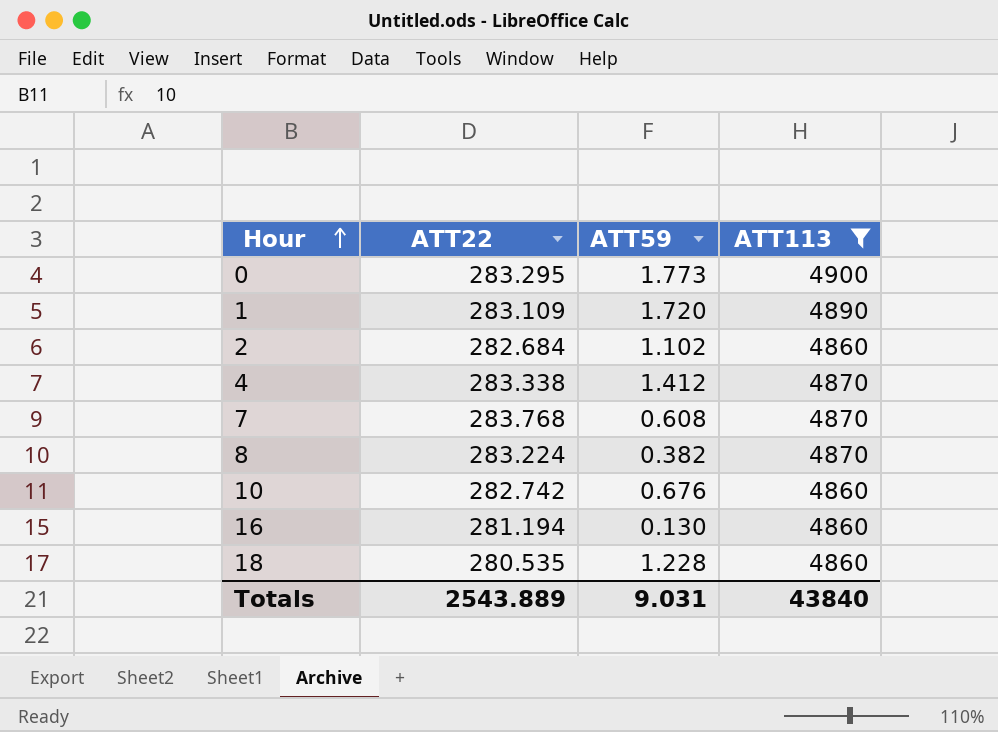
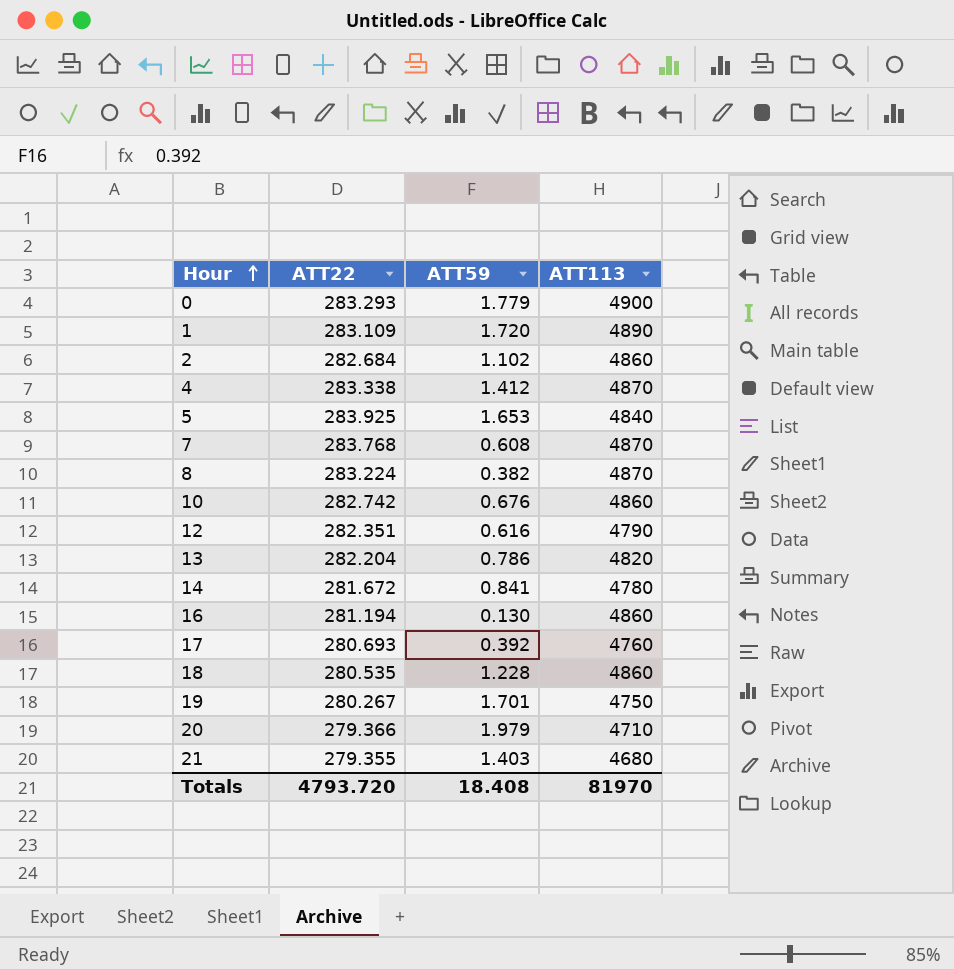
filter: ATT113 >= 4860 -> none
0 | ATT22: 283.295 -> 283.293
0 | ATT59: 1.773 -> 1.779
Totals | ATT22: 2543.889 -> 4793.720
Totals | ATT59: 9.031 -> 18.408
Totals | ATT113: 43840 -> 81970

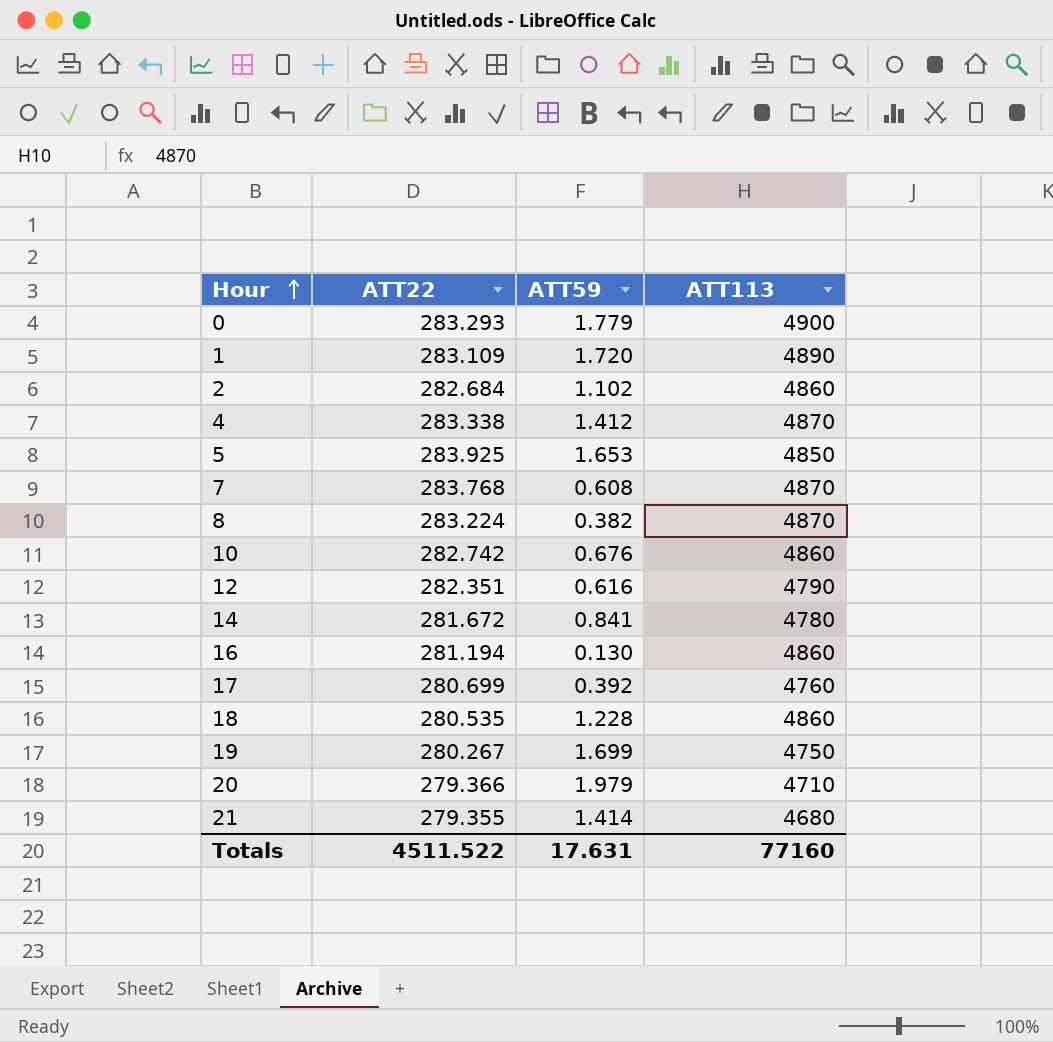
row 13: 282.204 | 0.786 | 4820 -> none
5 | ATT113: 4840 -> 4850
17 | ATT22: 280.693 -> 280.699
19 | ATT59: 1.701 -> 1.699
21 | ATT59: 1.403 -> 1.414
Totals | ATT22: 4793.720 -> 4511.522
Totals | ATT59: 18.408 -> 17.631
Totals | ATT113: 81970 -> 77160

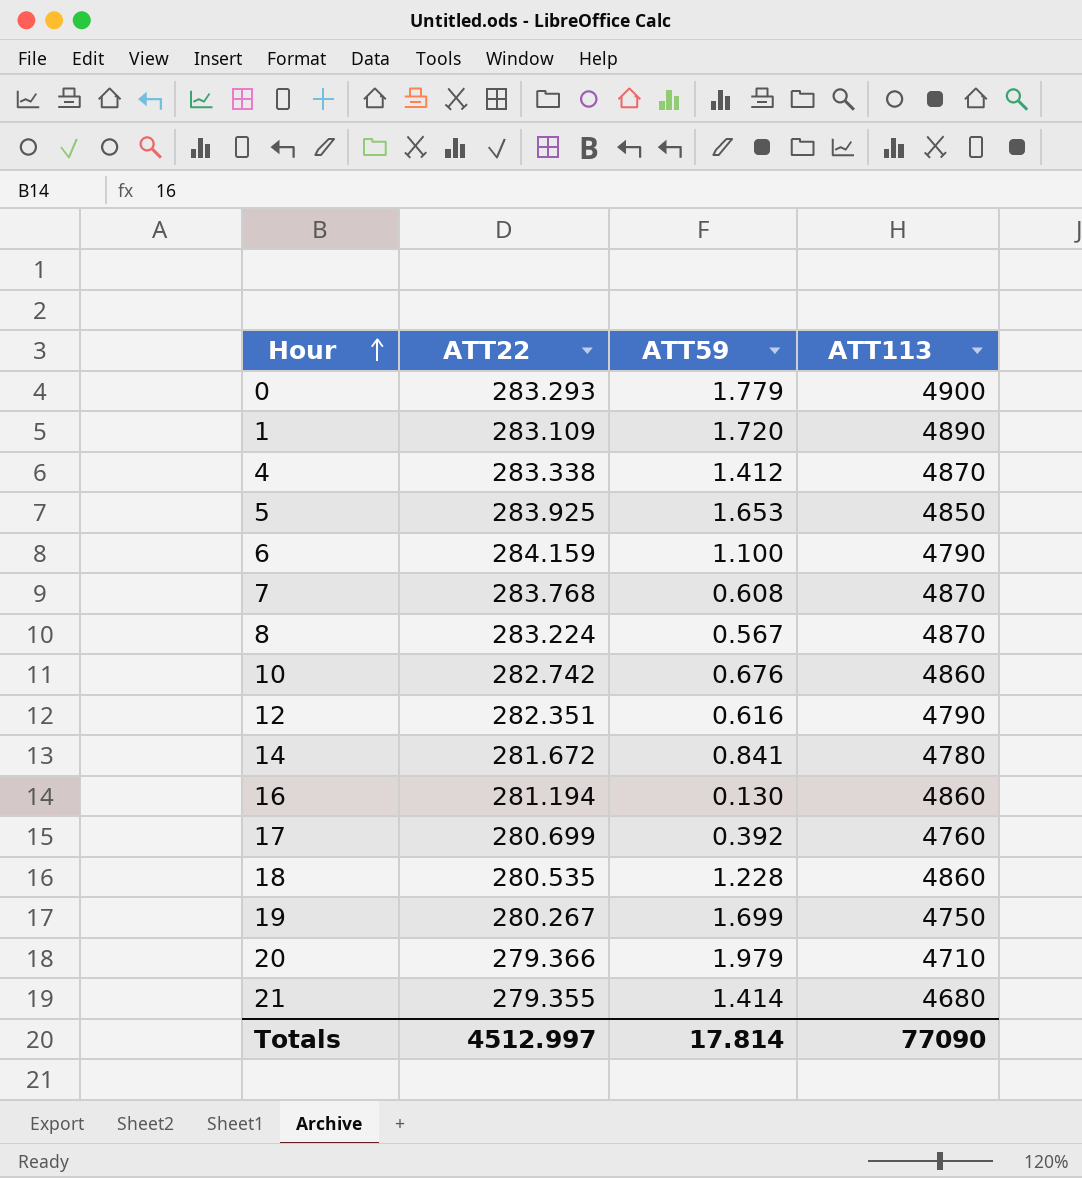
row 2: 282.684 | 1.102 | 4860 -> none
row 6: none -> 284.159 | 1.100 | 4790
8 | ATT59: 0.382 -> 0.567
Totals | ATT22: 4511.522 -> 4512.997
Totals | ATT59: 17.631 -> 17.814
Totals | ATT113: 77160 -> 77090

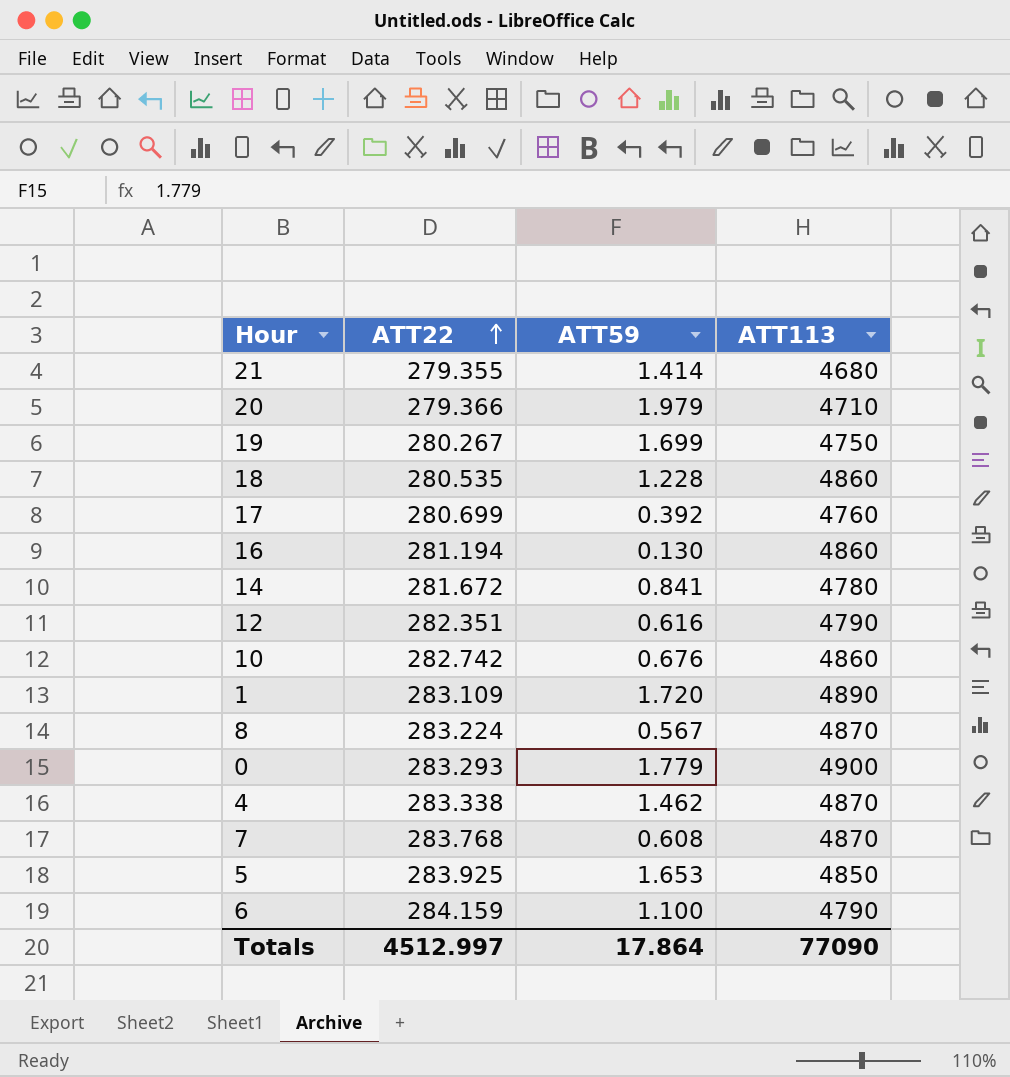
row order: Hour ascending -> ATT22 ascending
4 | ATT59: 1.412 -> 1.462
Totals | ATT59: 17.814 -> 17.864

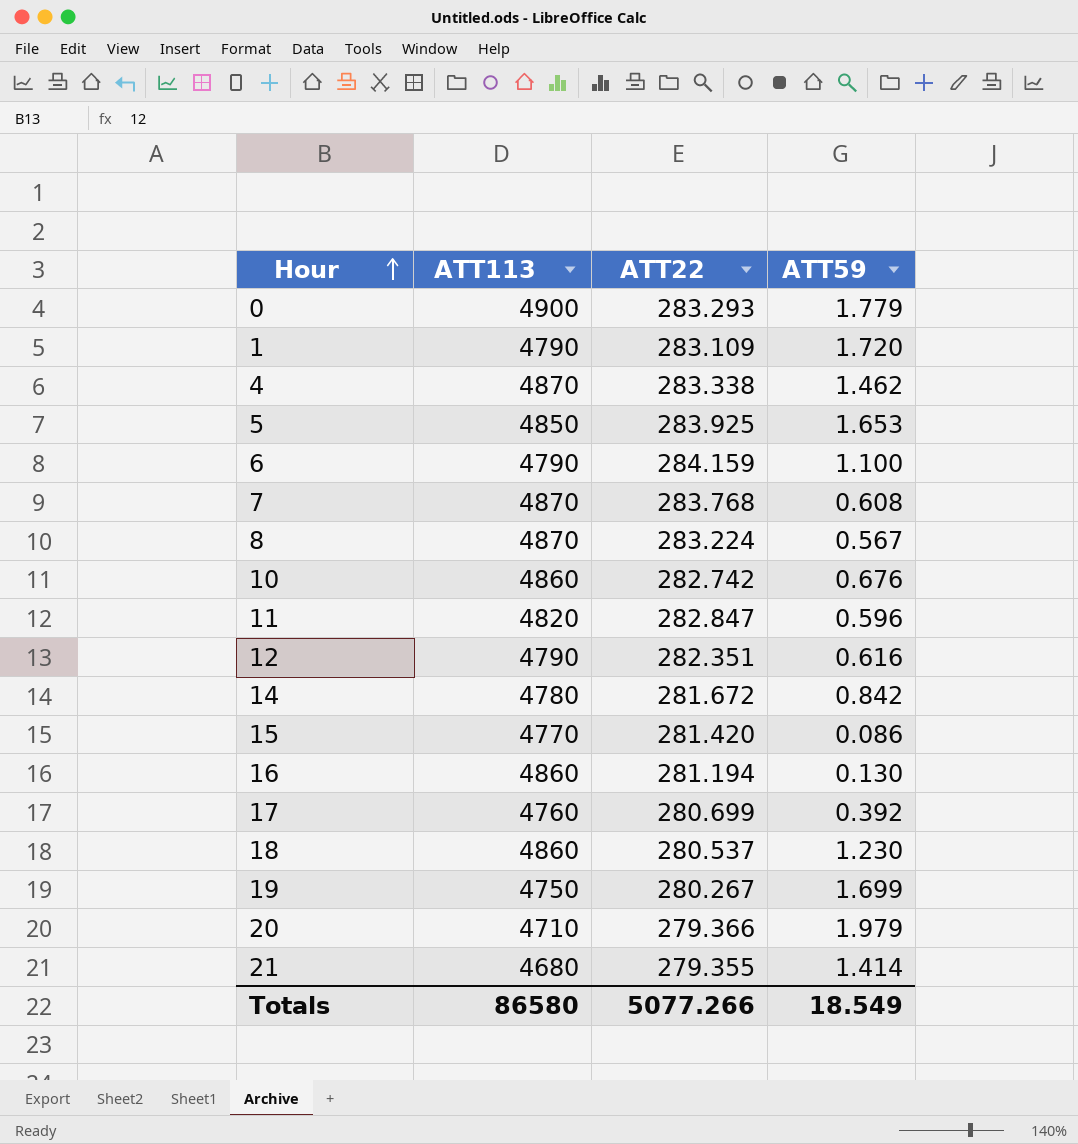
row order: ATT22 ascending -> Hour ascending
column ATT113 | position: 4 -> 2
1 | ATT113: 4890 -> 4790
row 11: none -> 4820 | 282.847 | 0.596
14 | ATT59: 0.841 -> 0.842
row 15: none -> 4770 | 281.420 | 0.086
18 | ATT22: 280.535 -> 280.537
18 | ATT59: 1.228 -> 1.230
Totals | ATT113: 77090 -> 86580
Totals | ATT22: 4512.997 -> 5077.266
Totals | ATT59: 17.864 -> 18.549

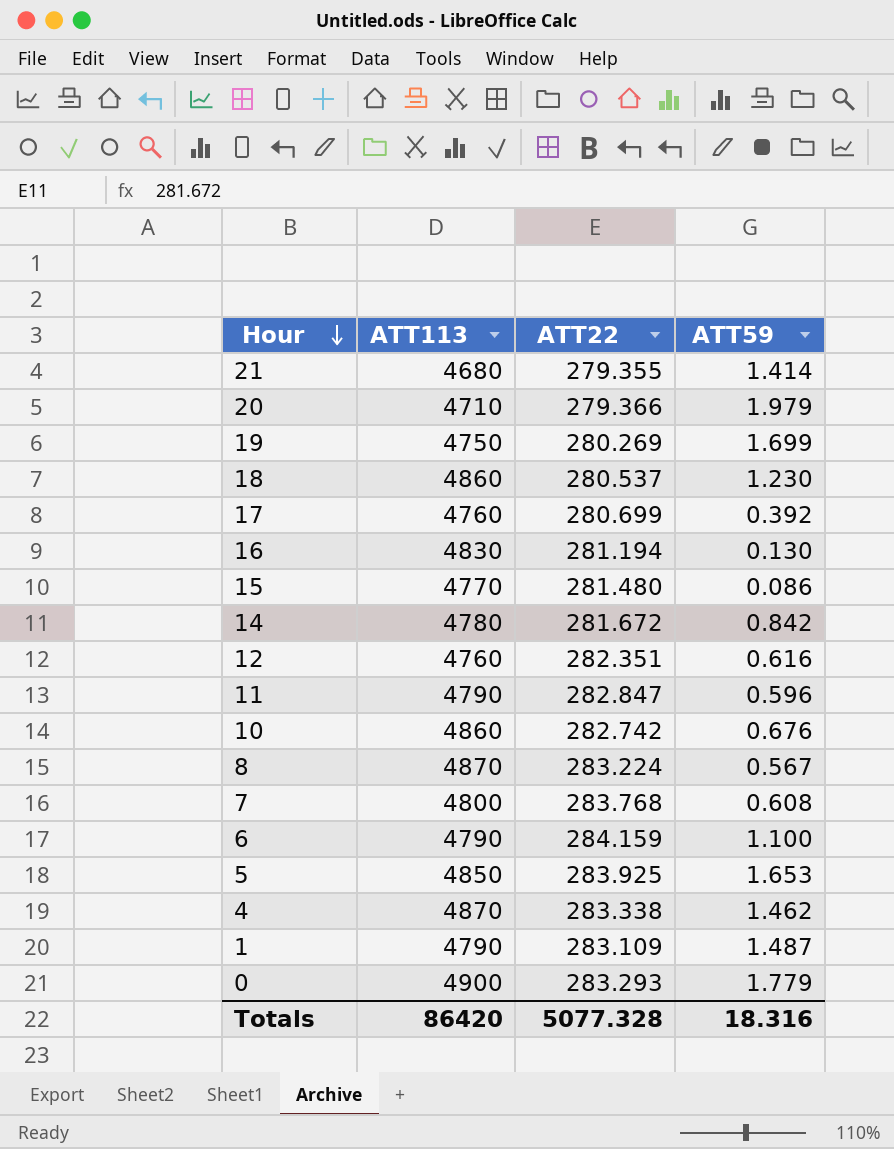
row order: Hour ascending -> Hour descending
19 | ATT22: 280.267 -> 280.269
16 | ATT113: 4860 -> 4830
15 | ATT22: 281.420 -> 281.480
12 | ATT113: 4790 -> 4760
11 | ATT113: 4820 -> 4790
7 | ATT113: 4870 -> 4800
1 | ATT59: 1.720 -> 1.487
Totals | ATT113: 86580 -> 86420
Totals | ATT22: 5077.266 -> 5077.328
Totals | ATT59: 18.549 -> 18.316

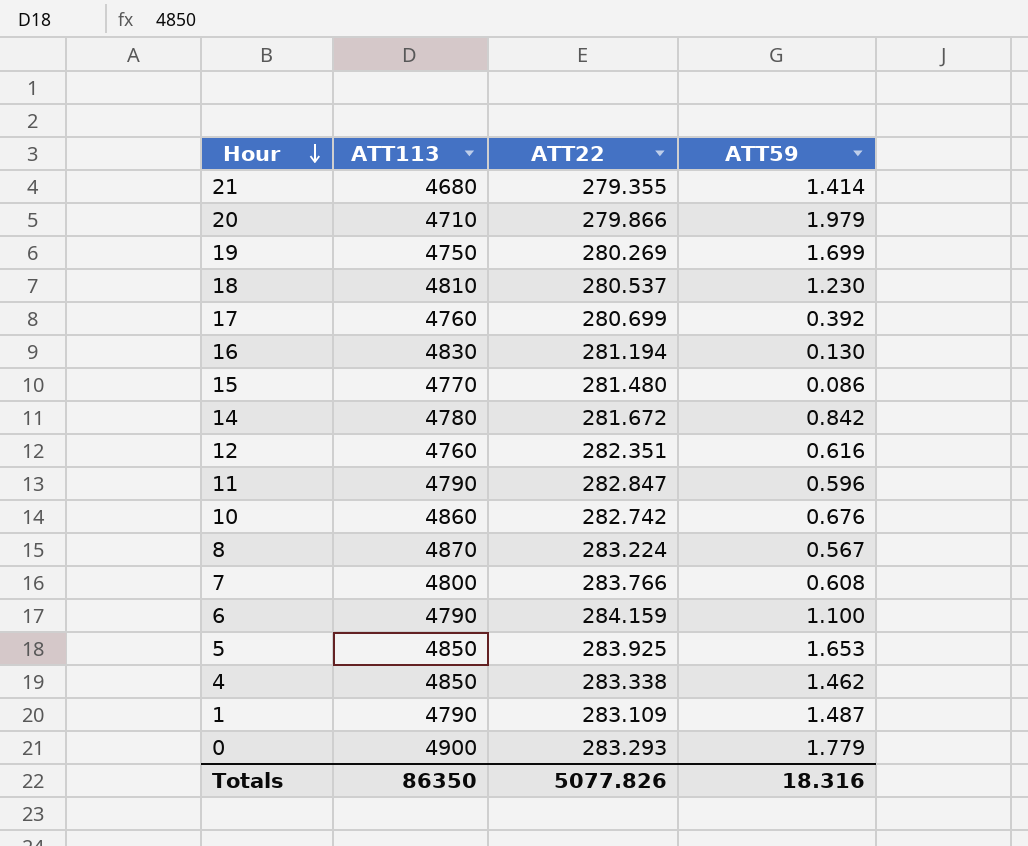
20 | ATT22: 279.366 -> 279.866
18 | ATT113: 4860 -> 4810
7 | ATT22: 283.768 -> 283.766
4 | ATT113: 4870 -> 4850
Totals | ATT113: 86420 -> 86350
Totals | ATT22: 5077.328 -> 5077.826

